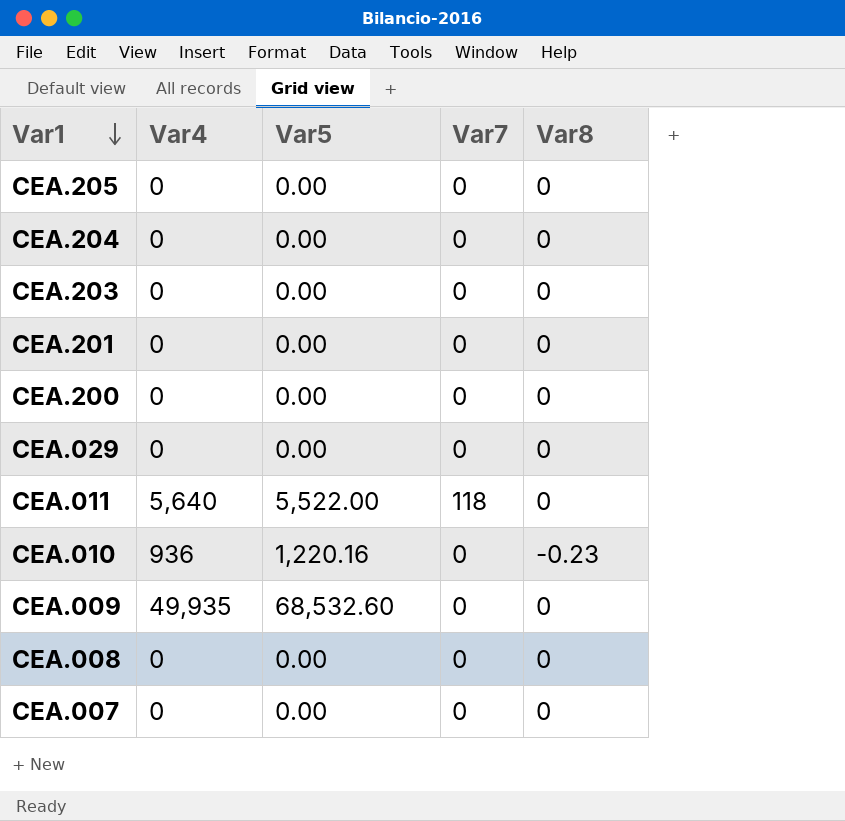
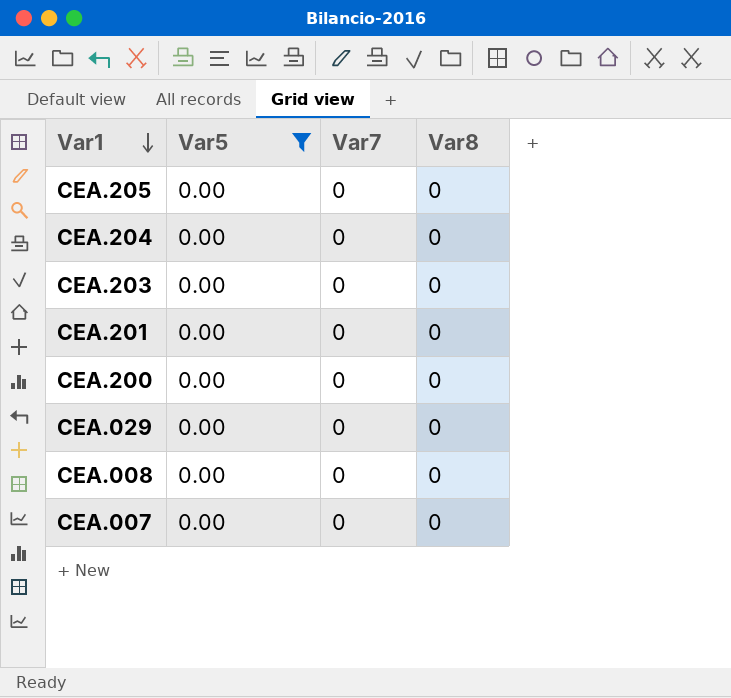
filter: none -> Var5 = 0.00
column Var4 | position: 2 -> none

